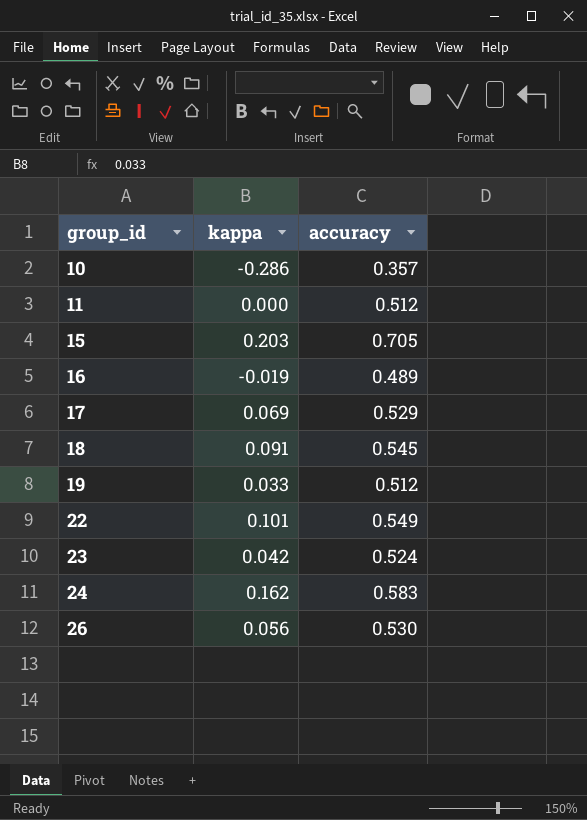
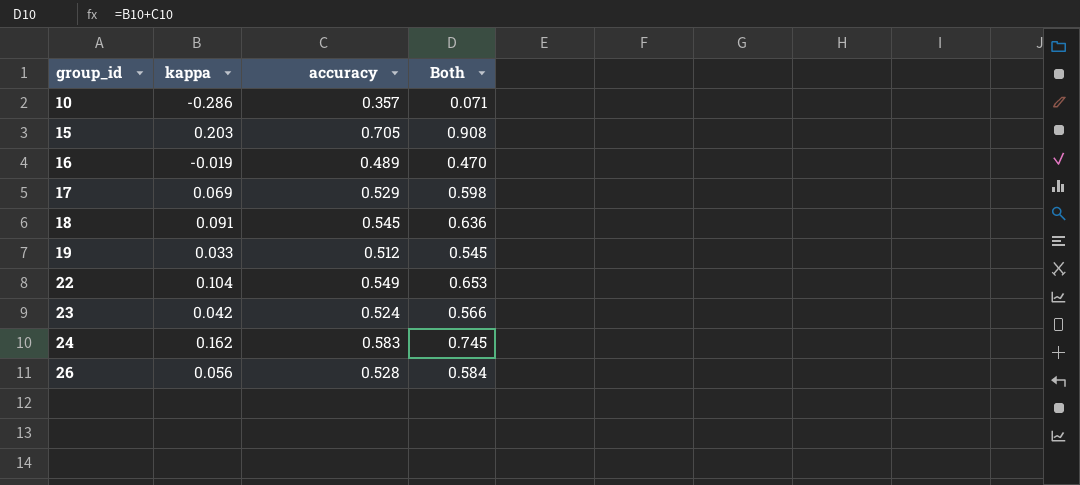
column Both | formula: none -> [kappa] + [accuracy]
row 11: 0.000 | 0.512 -> none
22 | kappa: 0.101 -> 0.104
26 | accuracy: 0.530 -> 0.528

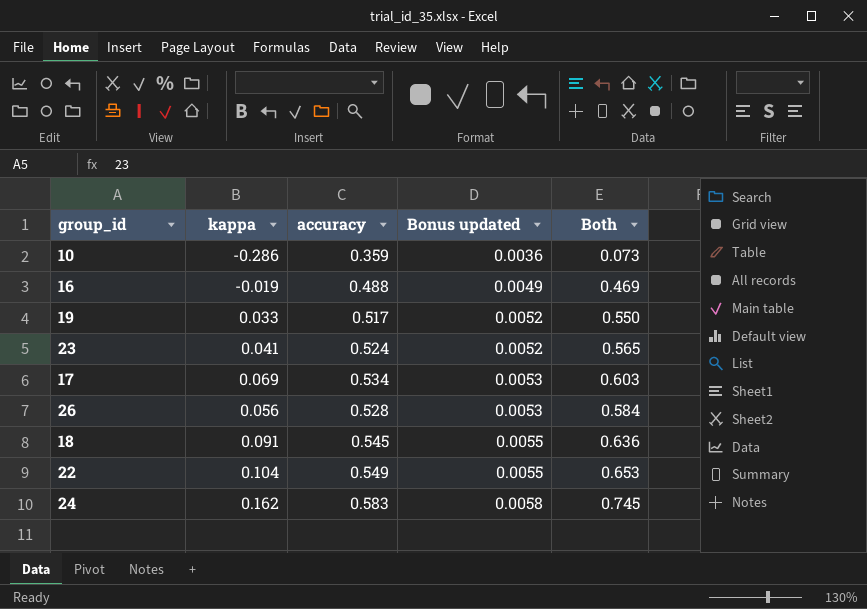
row order: group_id ascending -> Bonus updated ascending
column Bonus updated | formula: none -> [accuracy] * 0.01
row 15: 0.203 | 0.705 | 0.908 -> none
10 | accuracy: 0.357 -> 0.359
10 | Both: 0.071 -> 0.073
16 | accuracy: 0.489 -> 0.488
16 | Both: 0.470 -> 0.469
19 | accuracy: 0.512 -> 0.517
19 | Both: 0.545 -> 0.550
23 | kappa: 0.042 -> 0.041
23 | Both: 0.566 -> 0.565
17 | accuracy: 0.529 -> 0.534
17 | Both: 0.598 -> 0.603

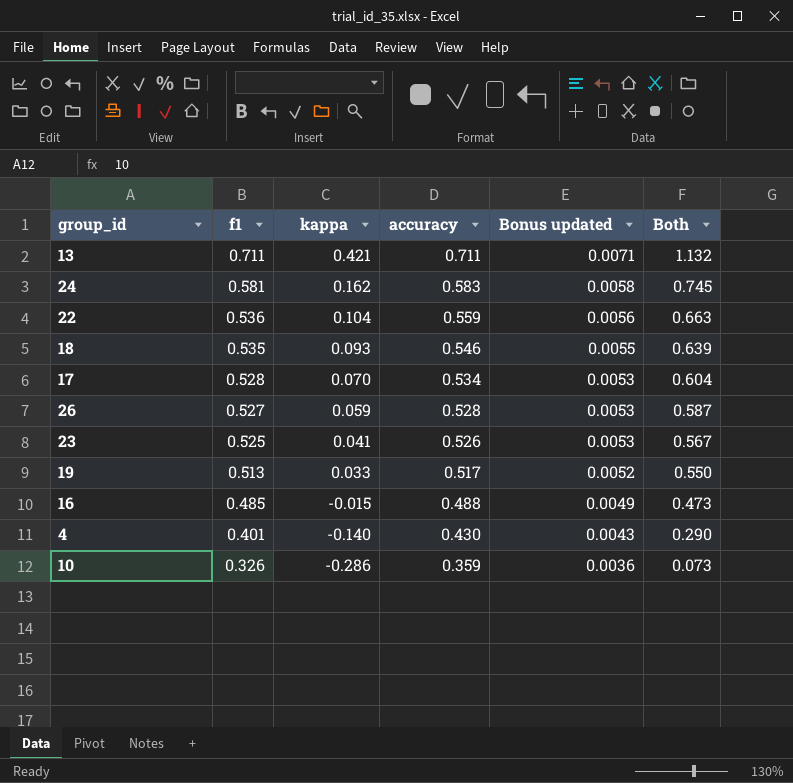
row order: Bonus updated ascending -> f1 descending
column f1 | position: none -> 2
row 13: none -> 0.711 | 0.421 | 0.711 | 0.0071 | 1.132
22 | accuracy: 0.549 -> 0.559
22 | Bonus updated: 0.0055 -> 0.0056
22 | Both: 0.653 -> 0.663
18 | kappa: 0.091 -> 0.093
18 | accuracy: 0.545 -> 0.546
18 | Both: 0.636 -> 0.639
17 | kappa: 0.069 -> 0.070
17 | Both: 0.603 -> 0.604
26 | kappa: 0.056 -> 0.059
26 | Both: 0.584 -> 0.587
23 | accuracy: 0.524 -> 0.526
23 | Bonus updated: 0.0052 -> 0.0053
23 | Both: 0.565 -> 0.567
16 | kappa: -0.019 -> -0.015
16 | Both: 0.469 -> 0.473
row 4: none -> 0.401 | -0.140 | 0.430 | 0.0043 | 0.290

